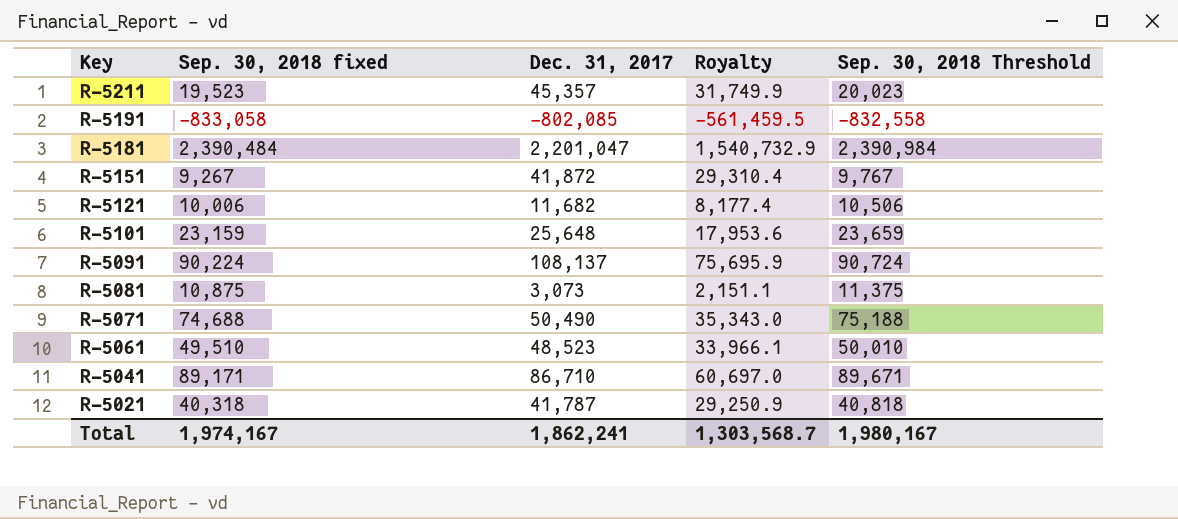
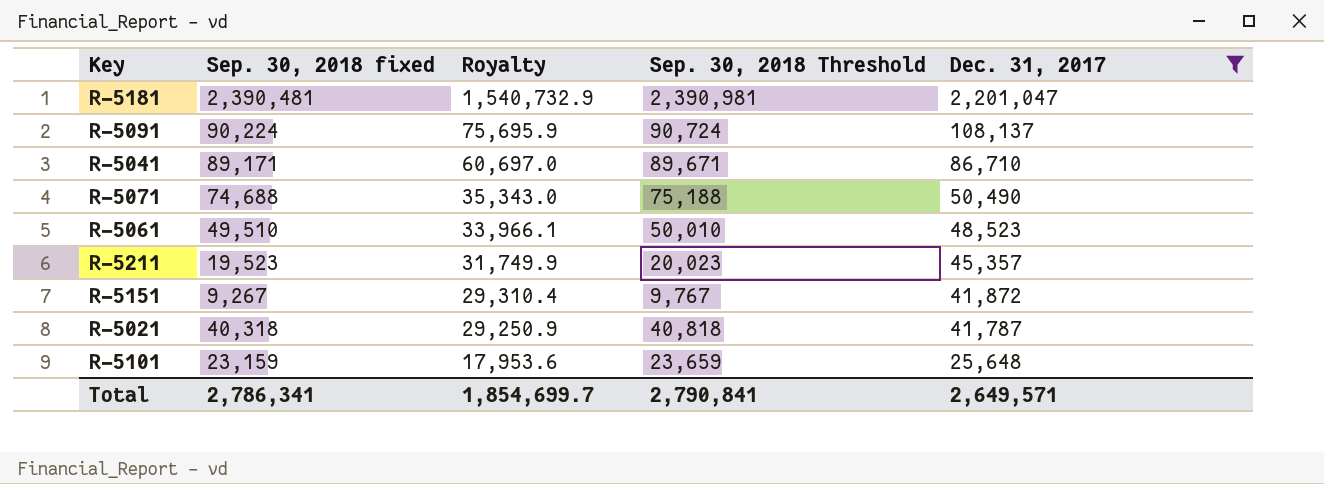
filter: none -> Dec. 31, 2017 >= 25,648
row order: Key descending -> Royalty descending
column Dec. 31, 2017 | position: 3 -> 5
R-5181 | Sep. 30, 2018 fixed: 2,390,484 -> 2,390,481
R-5181 | Sep. 30, 2018 Threshold: 2,390,984 -> 2,390,981
Total | Sep. 30, 2018 fixed: 1,974,167 -> 2,786,341
Total | Royalty: 1,303,568.7 -> 1,854,699.7
Total | Sep. 30, 2018 Threshold: 1,980,167 -> 2,790,841
Total | Dec. 31, 2017: 1,862,241 -> 2,649,571

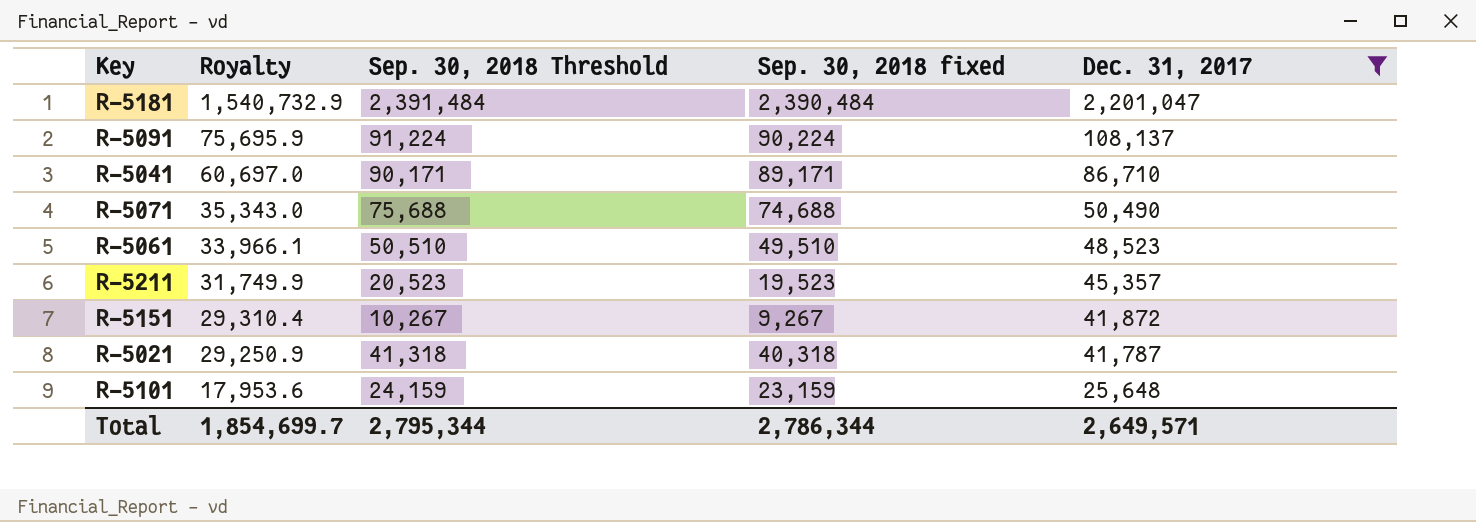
column Sep. 30, 2018 Threshold | formula: [Sep. 30, 2018 fixed] + 500 -> [Sep. 30, 2018 fixed] + 1000
column Sep. 30, 2018 fixed | position: 2 -> 4
R-5181 | Sep. 30, 2018 fixed: 2,390,481 -> 2,390,484
Total | Sep. 30, 2018 Threshold: 2,790,841 -> 2,795,344
Total | Sep. 30, 2018 fixed: 2,786,341 -> 2,786,344

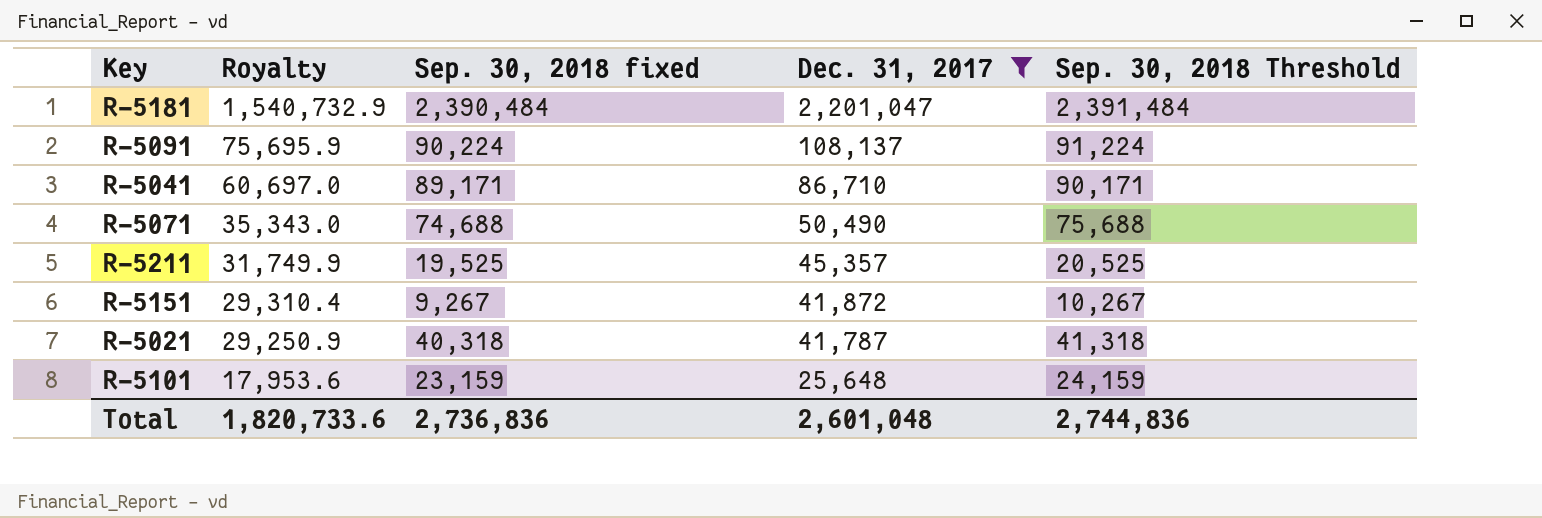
column Sep. 30, 2018 Threshold | position: 3 -> 5
row R-5061: 33,966.1 | 50,510 | 49,510 | 48,523 -> none
R-5211 | Sep. 30, 2018 fixed: 19,523 -> 19,525
R-5211 | Sep. 30, 2018 Threshold: 20,523 -> 20,525
Total | Royalty: 1,854,699.7 -> 1,820,733.6
Total | Sep. 30, 2018 fixed: 2,786,344 -> 2,736,836
Total | Dec. 31, 2017: 2,649,571 -> 2,601,048
Total | Sep. 30, 2018 Threshold: 2,795,344 -> 2,744,836

